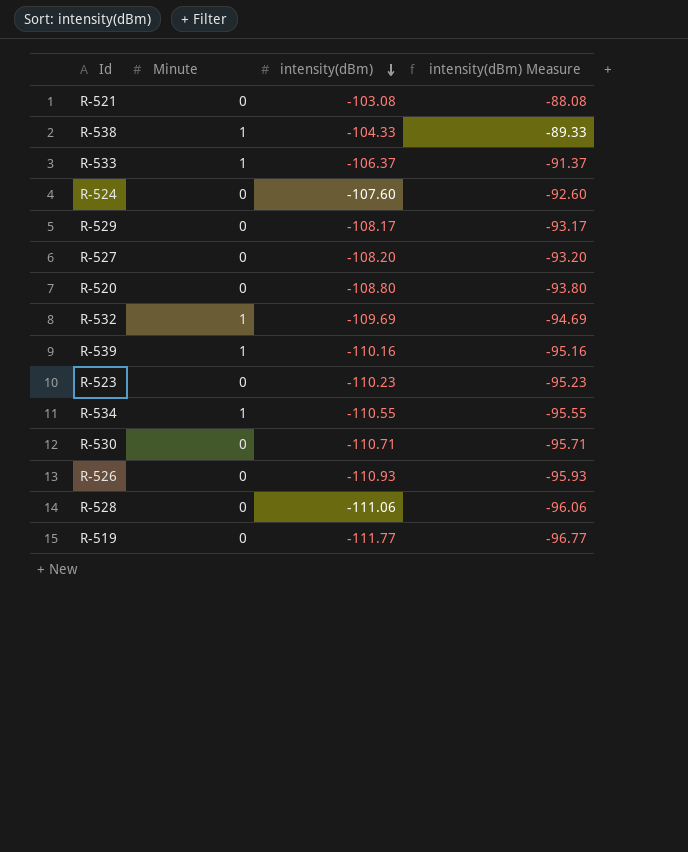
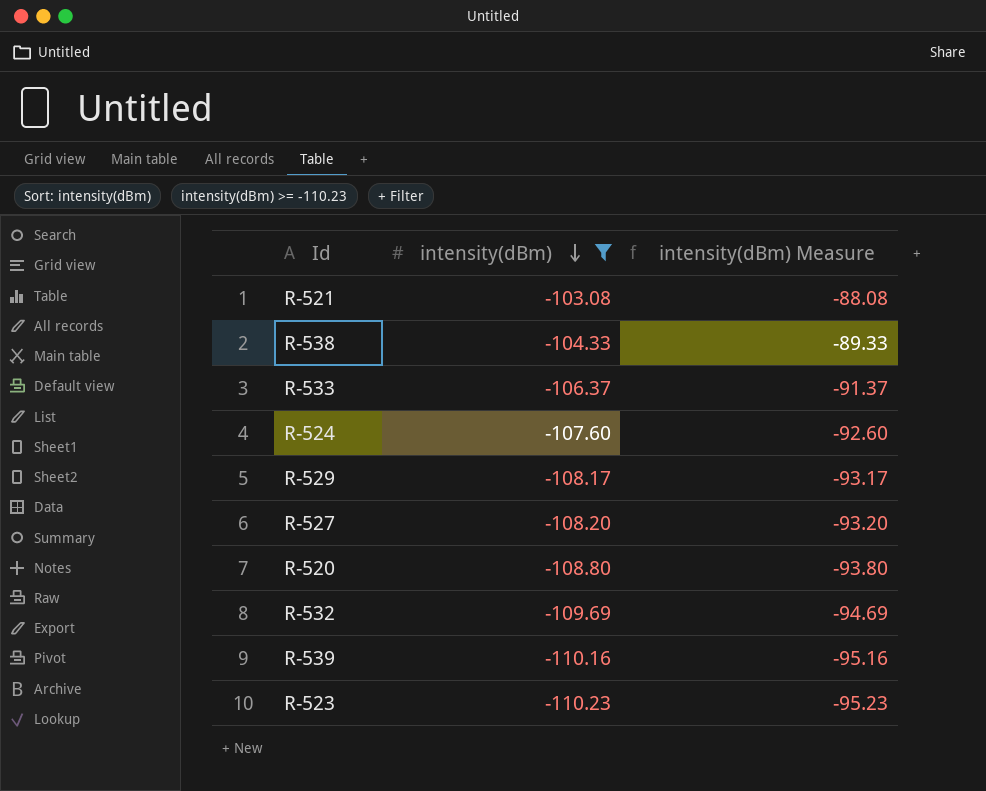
filter: none -> intensity(dBm) >= -110.23
column Minute | position: 2 -> none

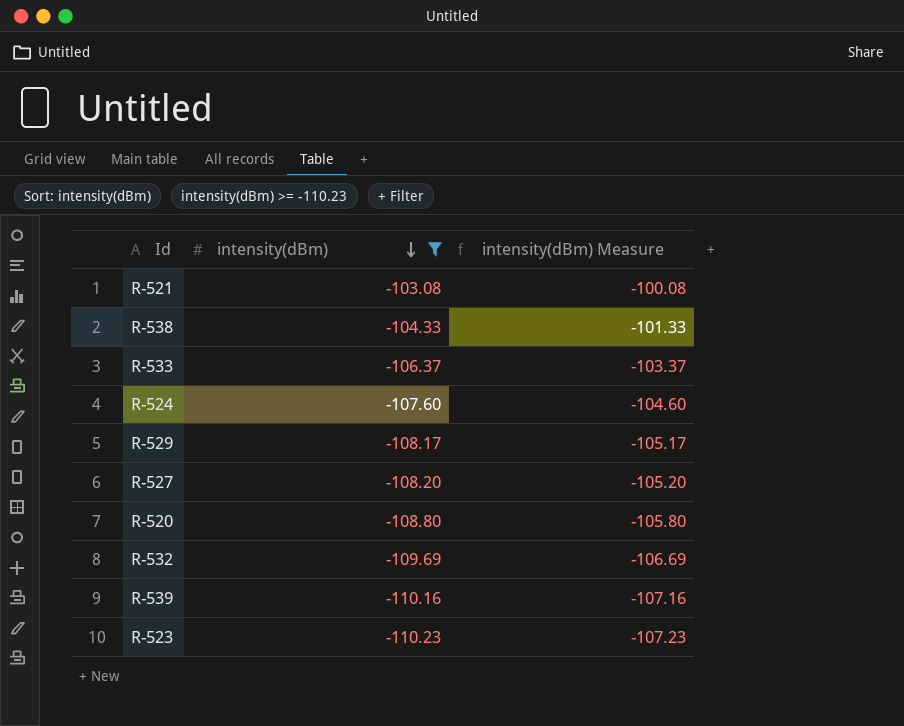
column intensity(dBm) Measure | formula: [intensity(dBm)] + 15 -> [intensity(dBm)] + 3

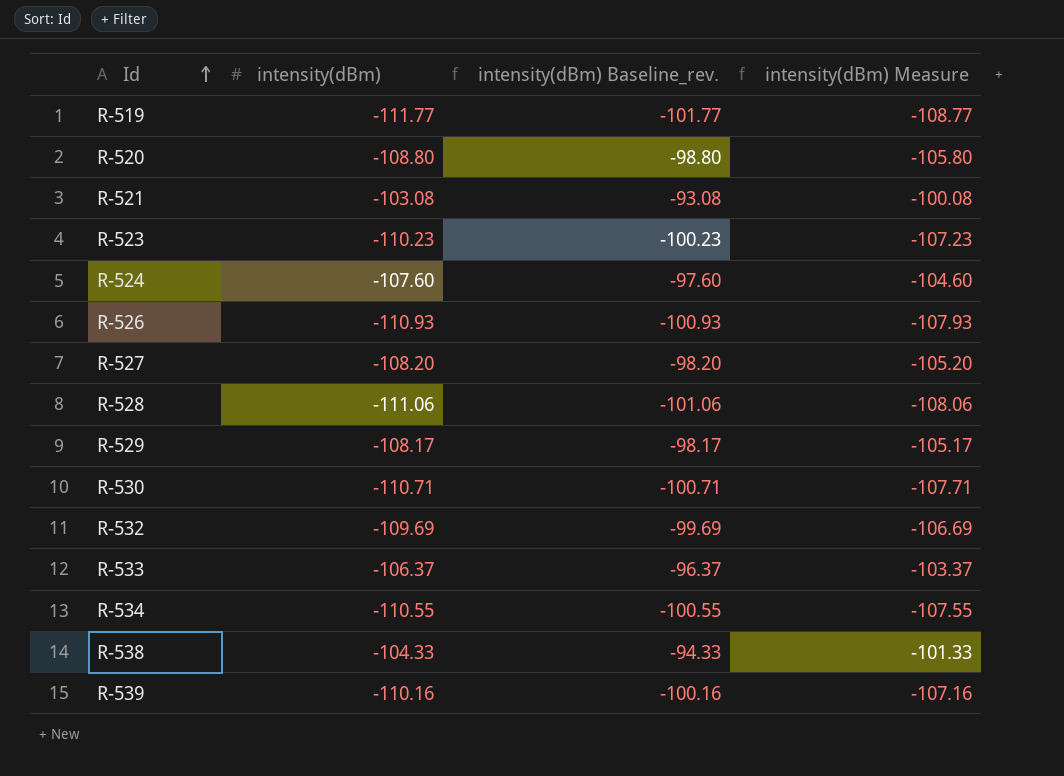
filter: intensity(dBm) >= -110.23 -> none
row order: intensity(dBm) descending -> Id ascending
column intensity(dBm) Baseline_rev. | formula: none -> [intensity(dBm)] + 10

